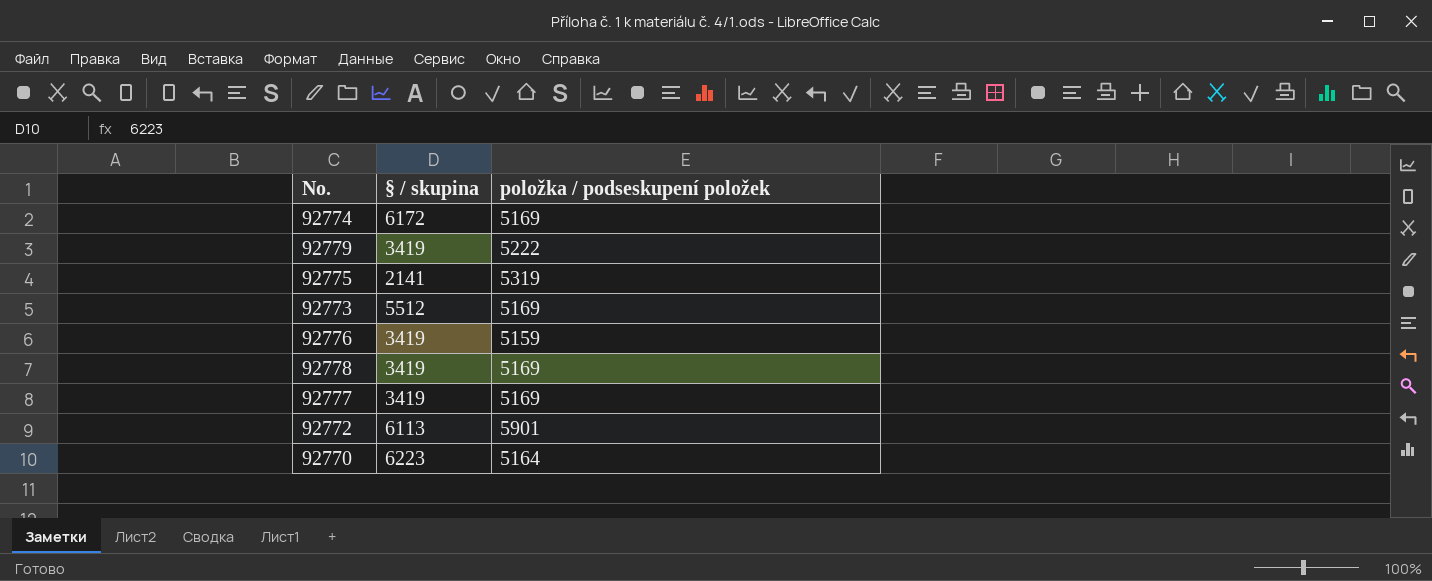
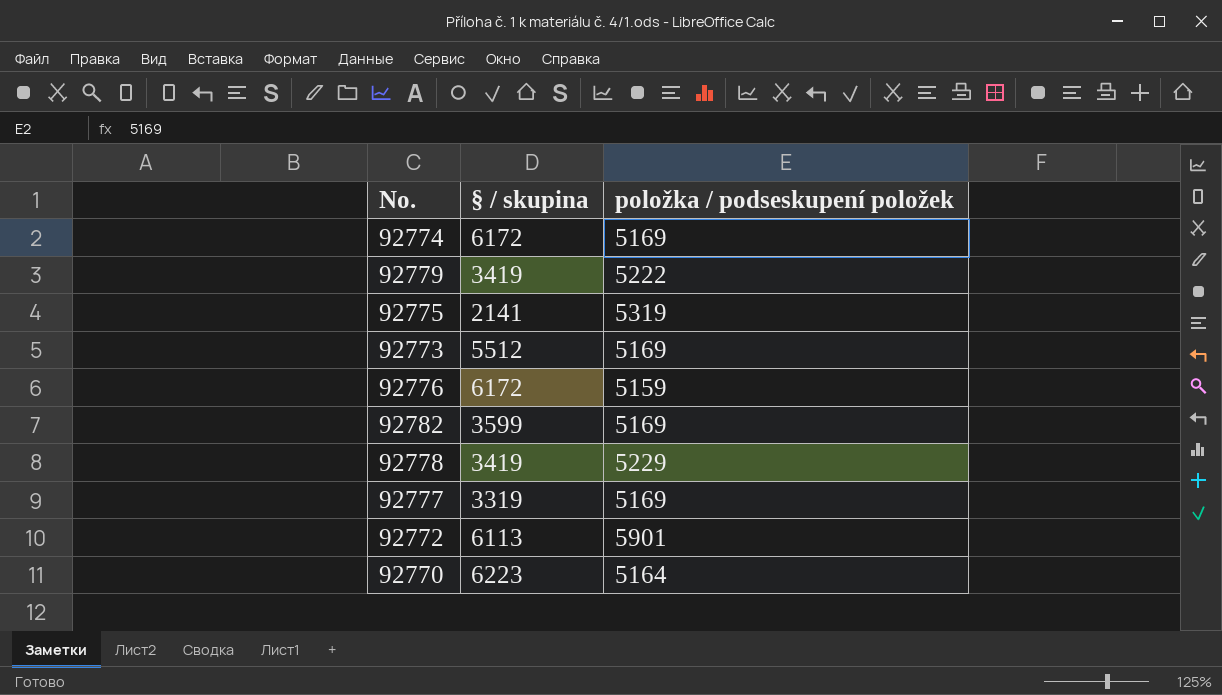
92776 | § / skupina: 3419 -> 6172
row 92782: none -> 3599 | 5169
92778 | položka / podseskupení položek: 5169 -> 5229
92777 | § / skupina: 3419 -> 3319

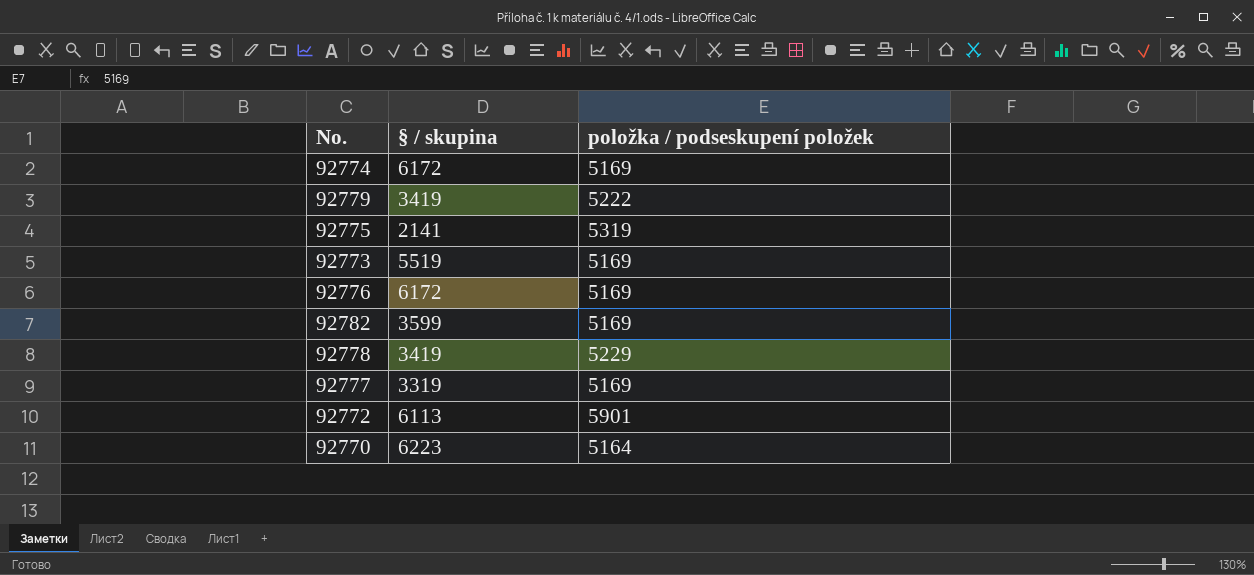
92773 | § / skupina: 5512 -> 5519
92776 | položka / podseskupení položek: 5159 -> 5169

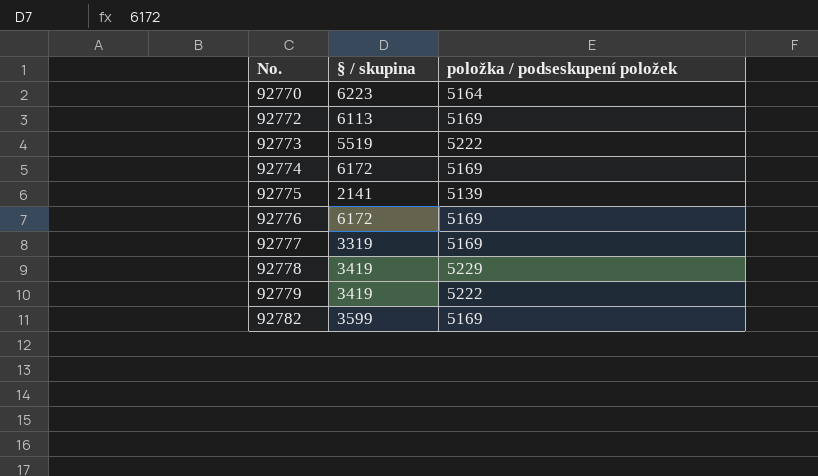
row order: none -> No. ascending
92772 | položka / podseskupení položek: 5901 -> 5169
92773 | položka / podseskupení položek: 5169 -> 5222
92775 | položka / podseskupení položek: 5319 -> 5139

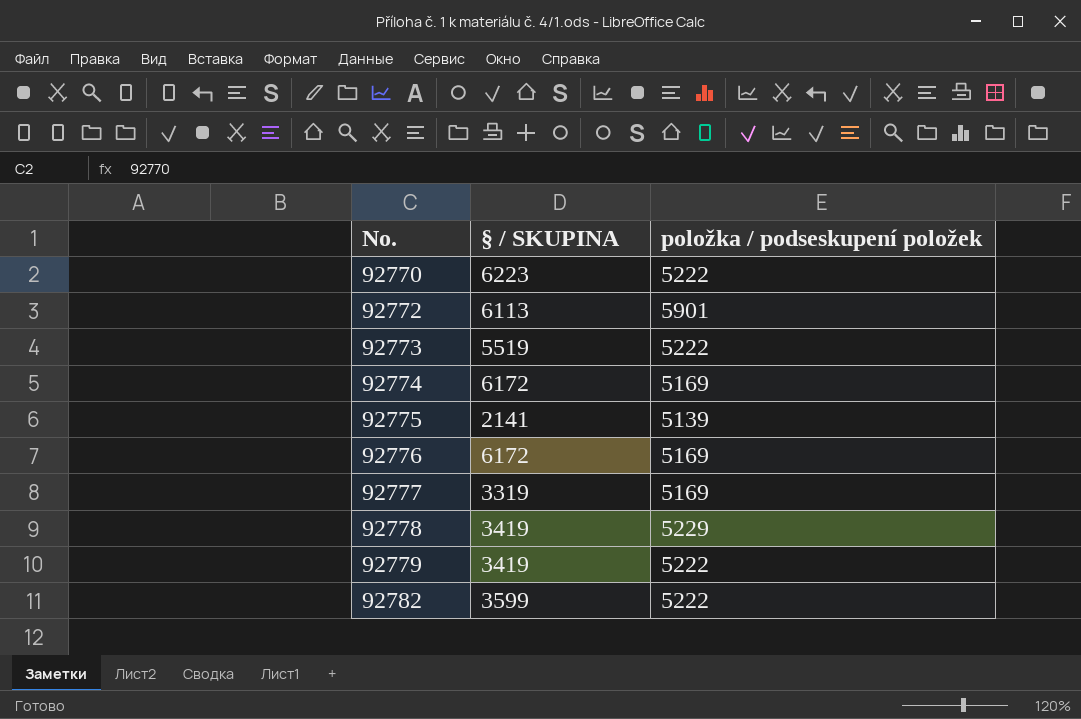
column name: § / skupina -> § / SKUPINA
92770 | položka / podseskupení položek: 5164 -> 5222
92772 | položka / podseskupení položek: 5169 -> 5901
92782 | položka / podseskupení položek: 5169 -> 5222

